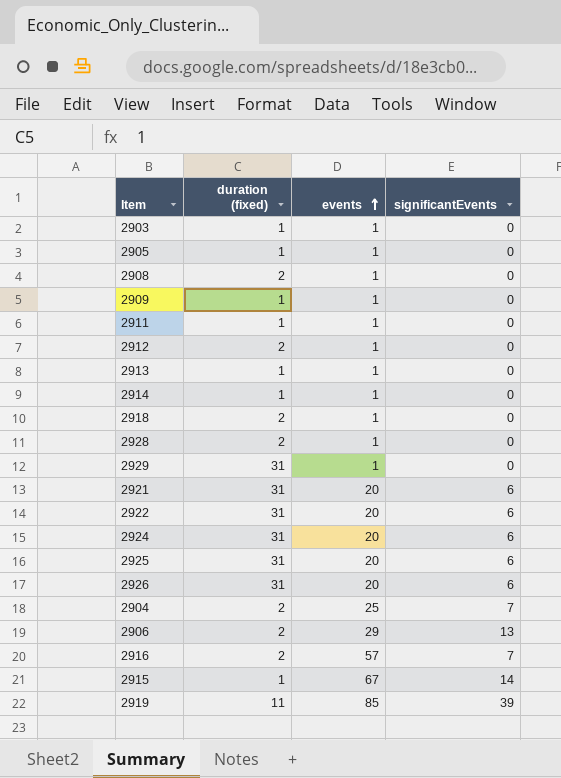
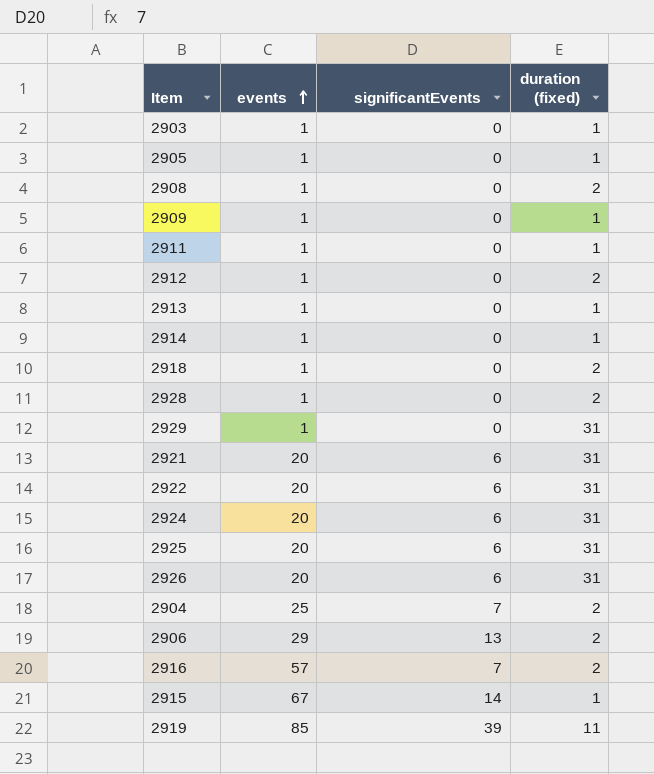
column duration (fixed) | position: 2 -> 4

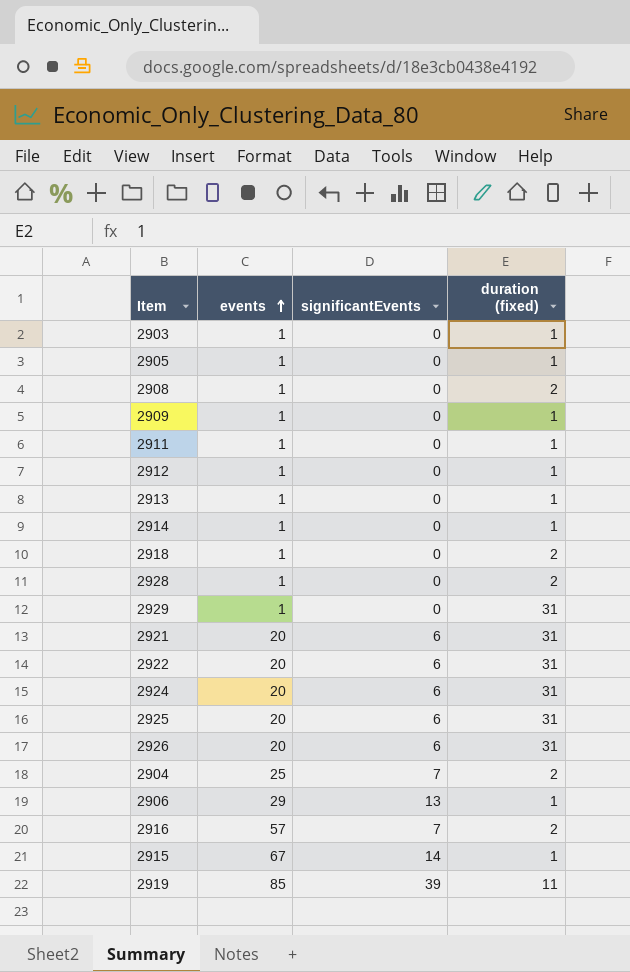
2912 | duration (fixed): 2 -> 1
2906 | duration (fixed): 2 -> 1

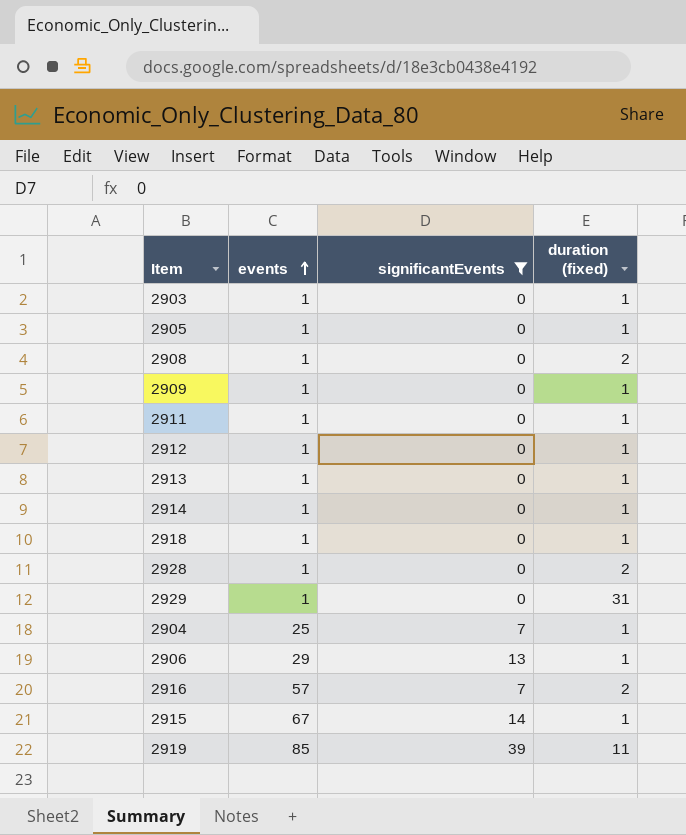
filter: none -> significantEvents != 6
2918 | duration (fixed): 2 -> 1
2904 | duration (fixed): 2 -> 1

